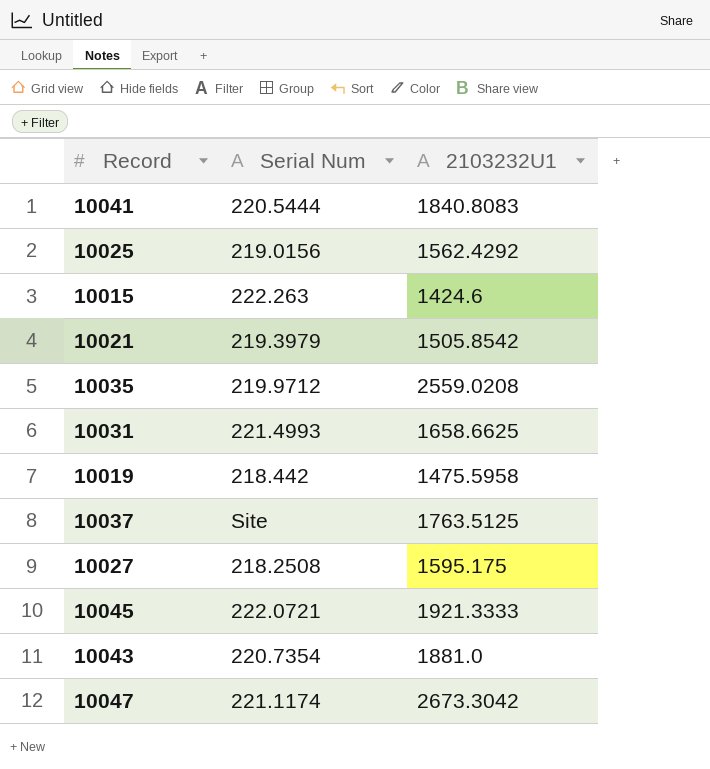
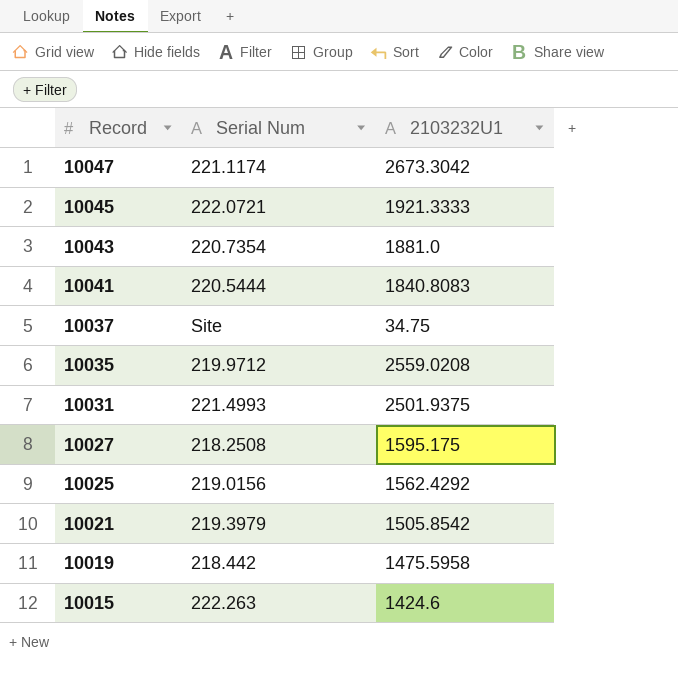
row order: none -> Record descending
10037 | 2103232U1: 1763.5125 -> 34.75
10031 | 2103232U1: 1658.6625 -> 2501.9375

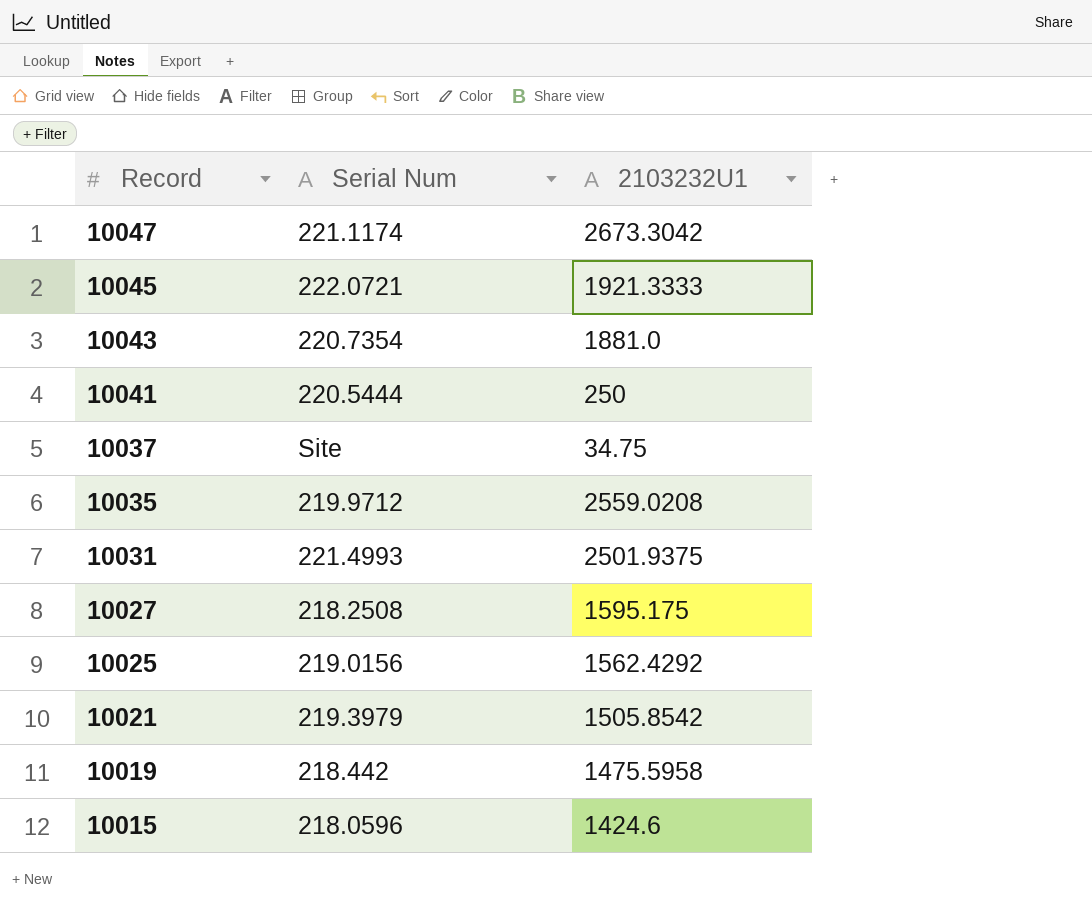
10041 | 2103232U1: 1840.8083 -> 250
10015 | Serial Num: 222.263 -> 218.0596

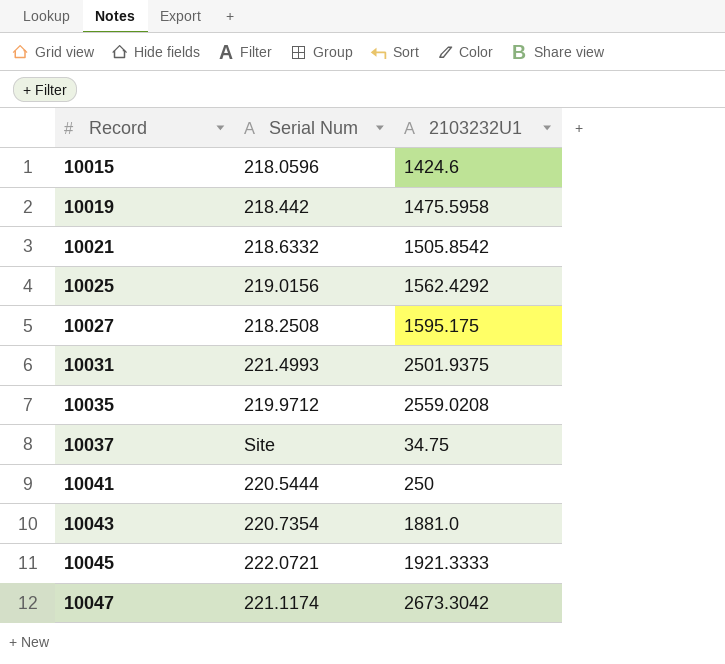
row order: Record descending -> Record ascending
10021 | Serial Num: 219.3979 -> 218.6332

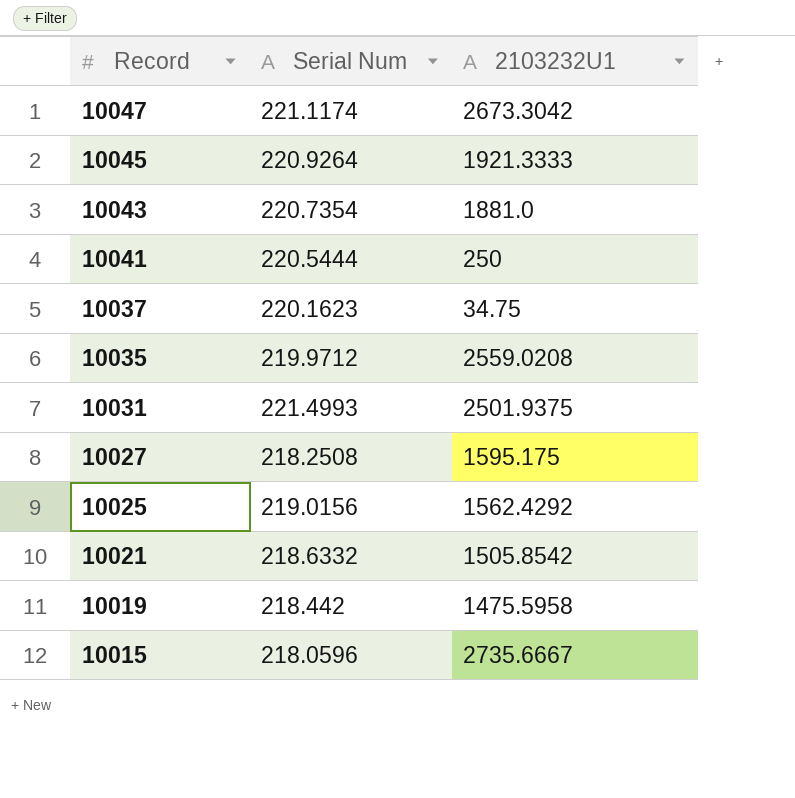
row order: Record ascending -> Record descending
10045 | Serial Num: 222.0721 -> 220.9264
10037 | Serial Num: Site -> 220.1623
10015 | 2103232U1: 1424.6 -> 2735.6667

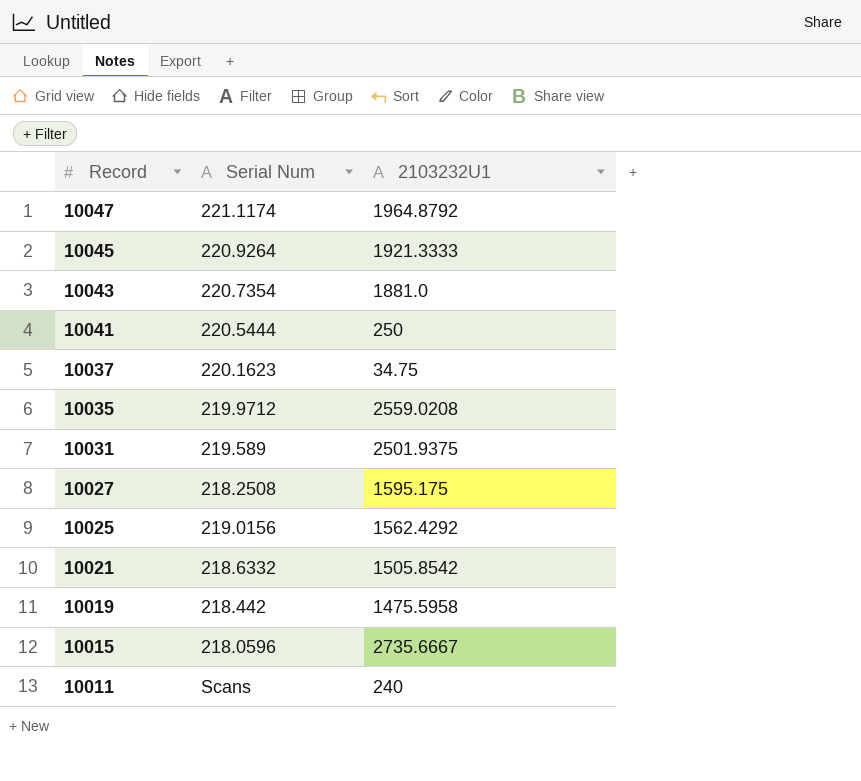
10047 | 2103232U1: 2673.3042 -> 1964.8792
10031 | Serial Num: 221.4993 -> 219.589
row 10011: none -> Scans | 240

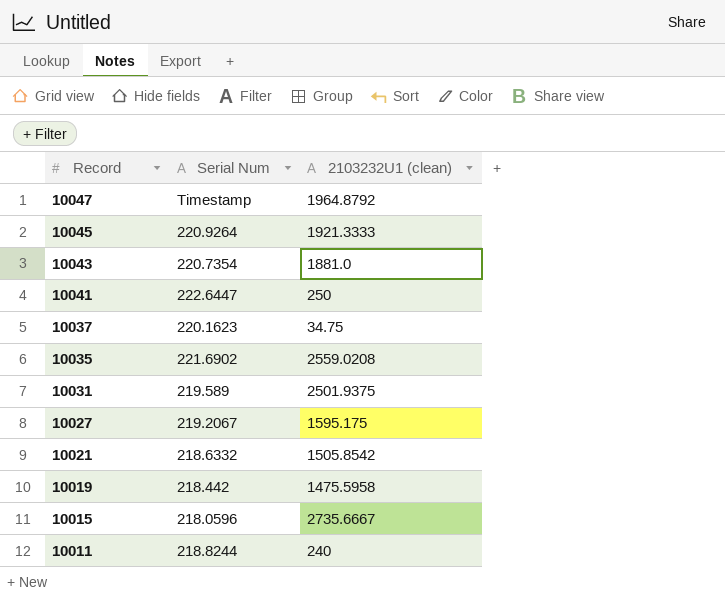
column name: 2103232U1 -> 2103232U1 (clean)
row 10025: 219.0156 | 1562.4292 -> none
10047 | Serial Num: 221.1174 -> Timestamp
10041 | Serial Num: 220.5444 -> 222.6447
10035 | Serial Num: 219.9712 -> 221.6902
10027 | Serial Num: 218.2508 -> 219.2067
10011 | Serial Num: Scans -> 218.8244

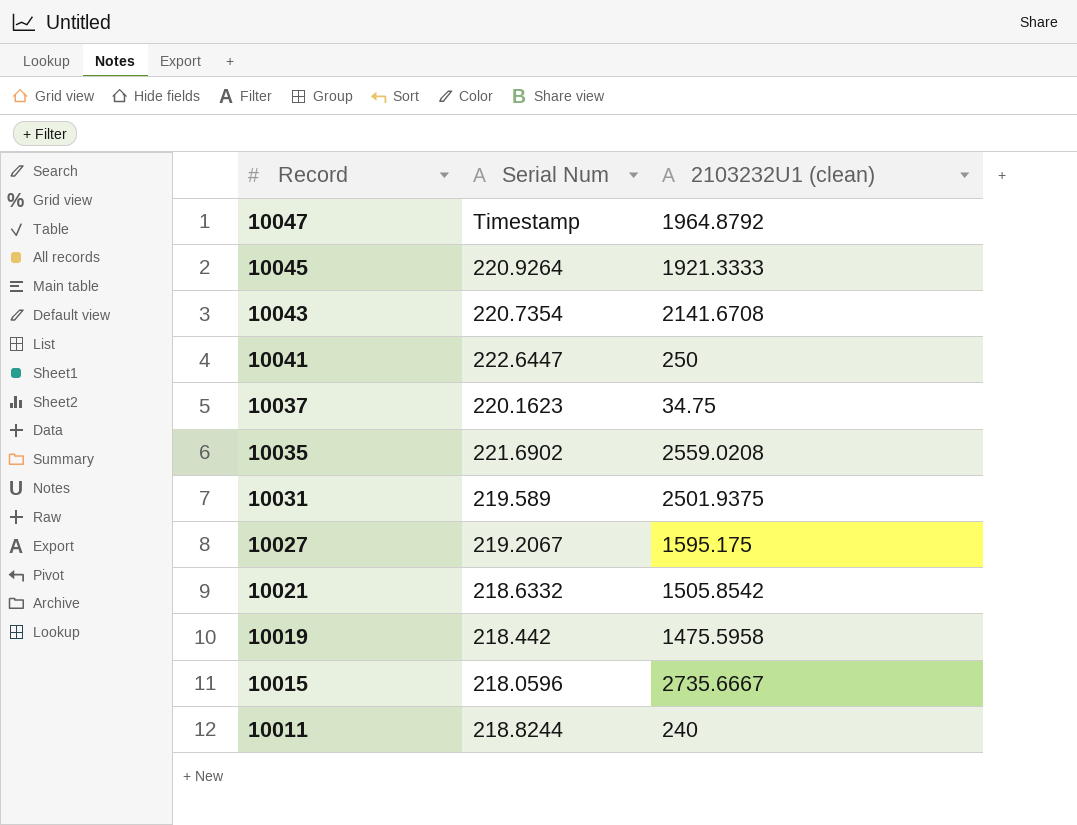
10043 | 2103232U1 (clean): 1881.0 -> 2141.6708

